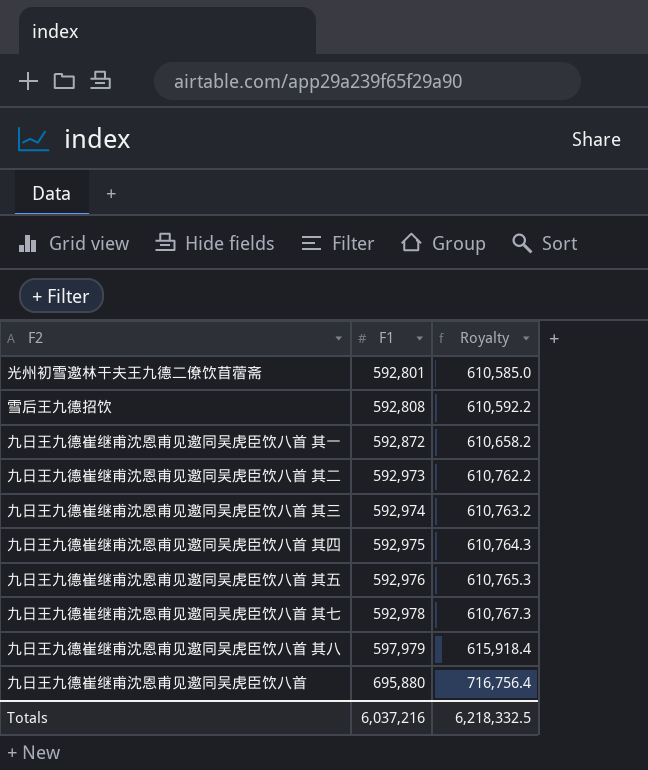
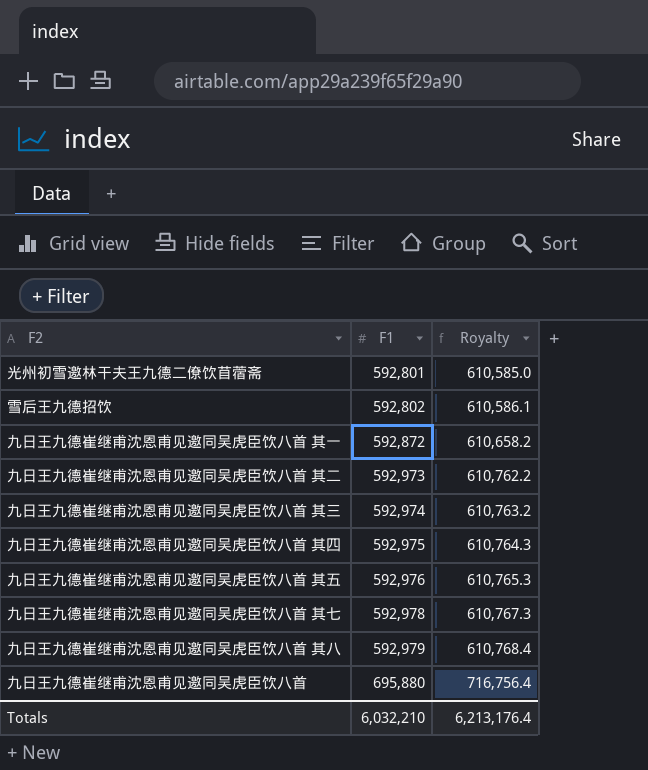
雪后王九德招饮 | F1: 592,808 -> 592,802
雪后王九德招饮 | Royalty: 610,592.2 -> 610,586.1
九日王九德崔继甫沈恩甫见邀同吴虎臣饮八首 其八 | F1: 597,979 -> 592,979
九日王九德崔继甫沈恩甫见邀同吴虎臣饮八首 其八 | Royalty: 615,918.4 -> 610,768.4
Totals | F1: 6,037,216 -> 6,032,210
Totals | Royalty: 6,218,332.5 -> 6,213,176.4

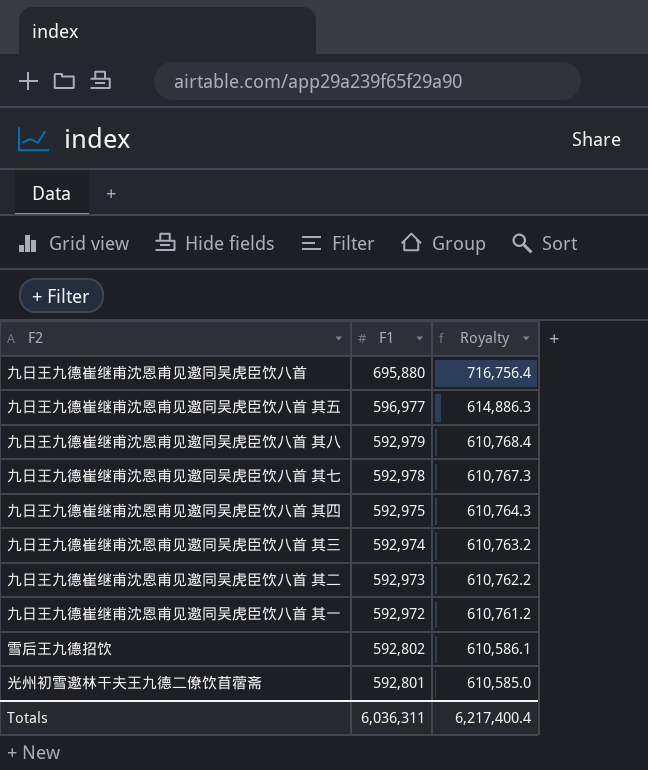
row order: F1 ascending -> F1 descending
九日王九德崔继甫沈恩甫见邀同吴虎臣饮八首 其五 | F1: 592,976 -> 596,977
九日王九德崔继甫沈恩甫见邀同吴虎臣饮八首 其五 | Royalty: 610,765.3 -> 614,886.3
九日王九德崔继甫沈恩甫见邀同吴虎臣饮八首 其一 | F1: 592,872 -> 592,972
九日王九德崔继甫沈恩甫见邀同吴虎臣饮八首 其一 | Royalty: 610,658.2 -> 610,761.2
Totals | F1: 6,032,210 -> 6,036,311
Totals | Royalty: 6,213,176.4 -> 6,217,400.4

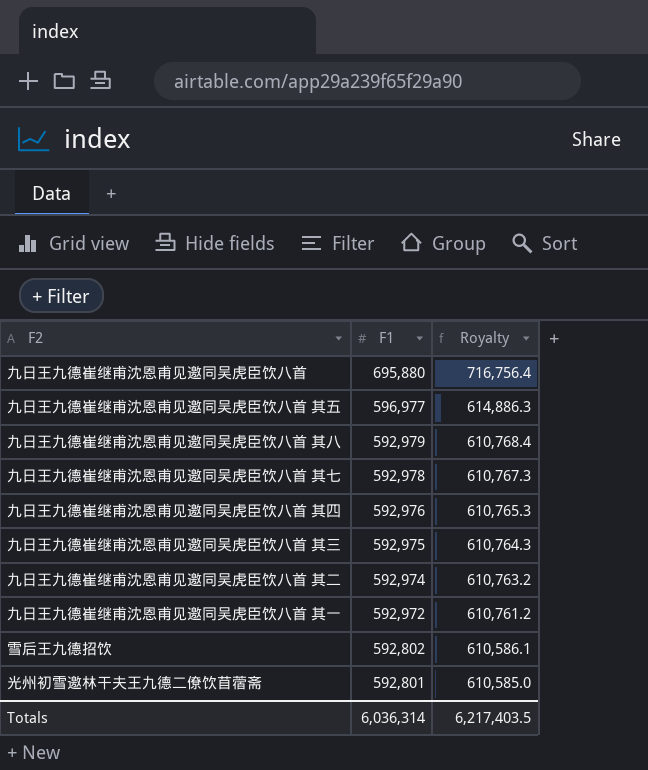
九日王九德崔继甫沈恩甫见邀同吴虎臣饮八首 其四 | F1: 592,975 -> 592,976
九日王九德崔继甫沈恩甫见邀同吴虎臣饮八首 其四 | Royalty: 610,764.3 -> 610,765.3
九日王九德崔继甫沈恩甫见邀同吴虎臣饮八首 其三 | F1: 592,974 -> 592,975
九日王九德崔继甫沈恩甫见邀同吴虎臣饮八首 其三 | Royalty: 610,763.2 -> 610,764.3
九日王九德崔继甫沈恩甫见邀同吴虎臣饮八首 其二 | F1: 592,973 -> 592,974
九日王九德崔继甫沈恩甫见邀同吴虎臣饮八首 其二 | Royalty: 610,762.2 -> 610,763.2
Totals | F1: 6,036,311 -> 6,036,314
Totals | Royalty: 6,217,400.4 -> 6,217,403.5

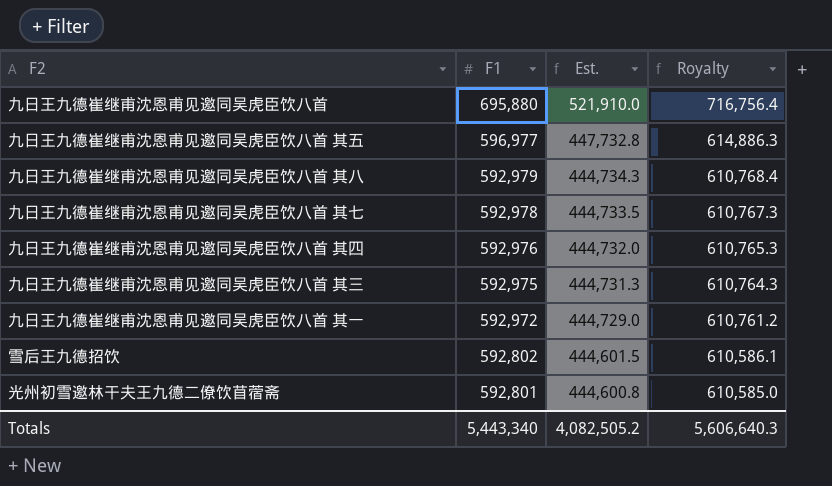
column Est. | formula: none -> [F1] * 0.75
row 九日王九德崔继甫沈恩甫见邀同吴虎臣饮八首 其二: 592,974 | 610,763.2 -> none
Totals | F1: 6,036,314 -> 5,443,340
Totals | Royalty: 6,217,403.5 -> 5,606,640.3

